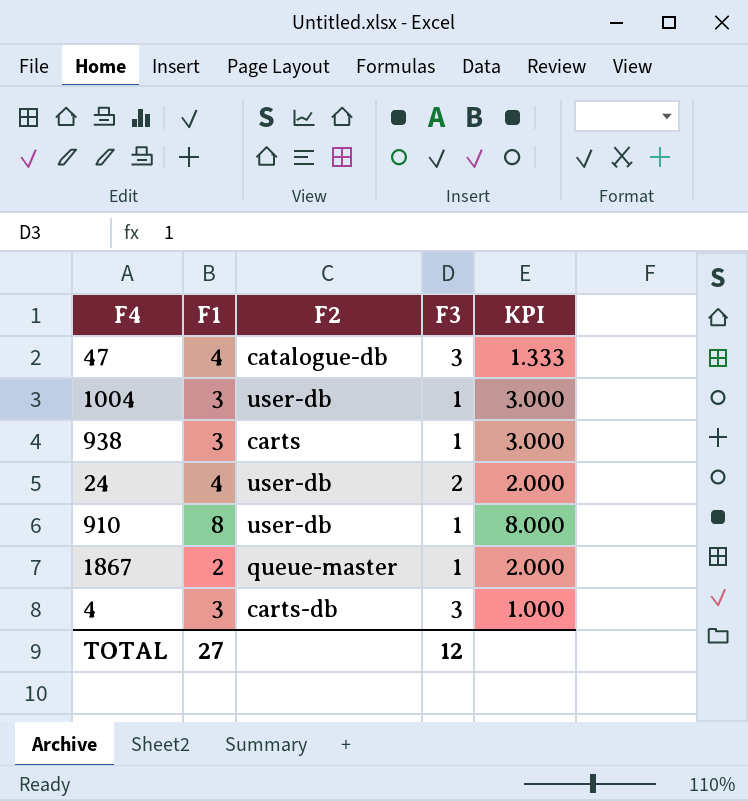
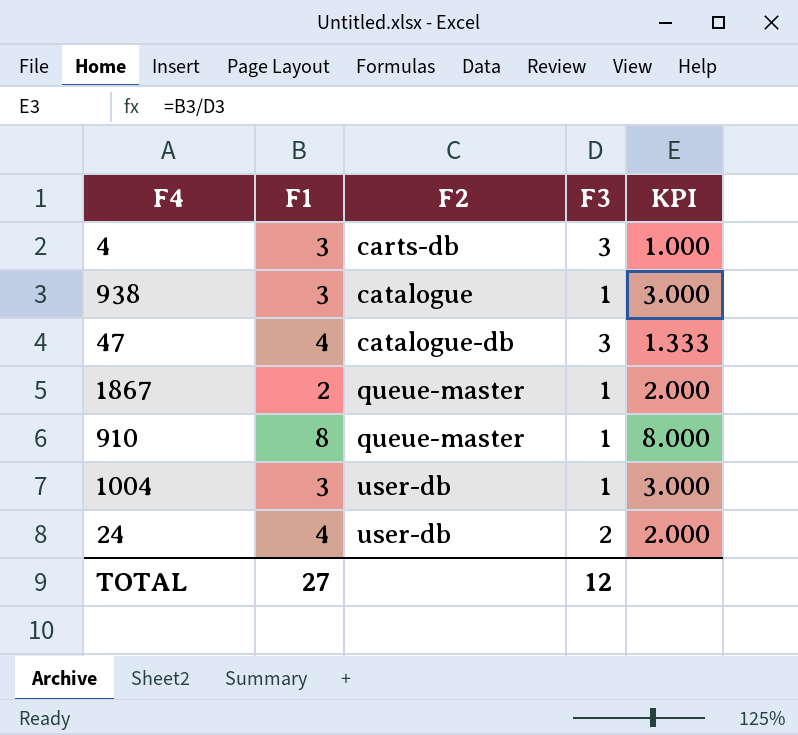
row order: none -> F2 ascending
938 | F2: carts -> catalogue
910 | F2: user-db -> queue-master

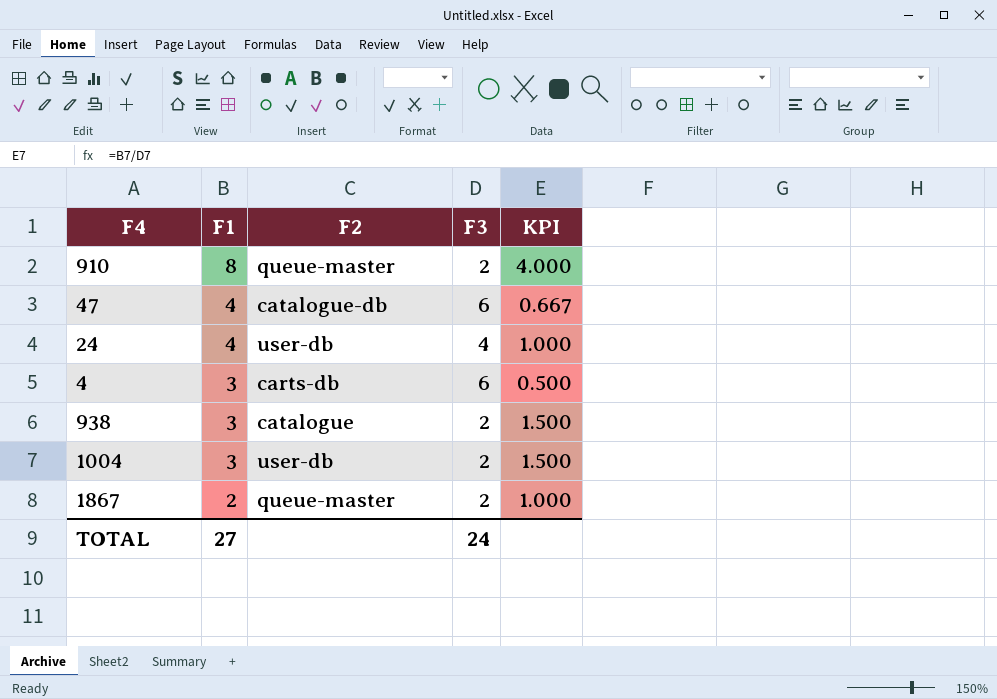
row order: F2 ascending -> F1 descending
910 | F3: 1 -> 2
910 | KPI: 8.000 -> 4.000
47 | F3: 3 -> 6
47 | KPI: 1.333 -> 0.667
24 | F3: 2 -> 4
24 | KPI: 2.000 -> 1.000
4 | F3: 3 -> 6
4 | KPI: 1.000 -> 0.500
938 | F3: 1 -> 2
938 | KPI: 3.000 -> 1.500
1004 | F3: 1 -> 2
1004 | KPI: 3.000 -> 1.500
1867 | F3: 1 -> 2
1867 | KPI: 2.000 -> 1.000
TOTAL | F3: 12 -> 24

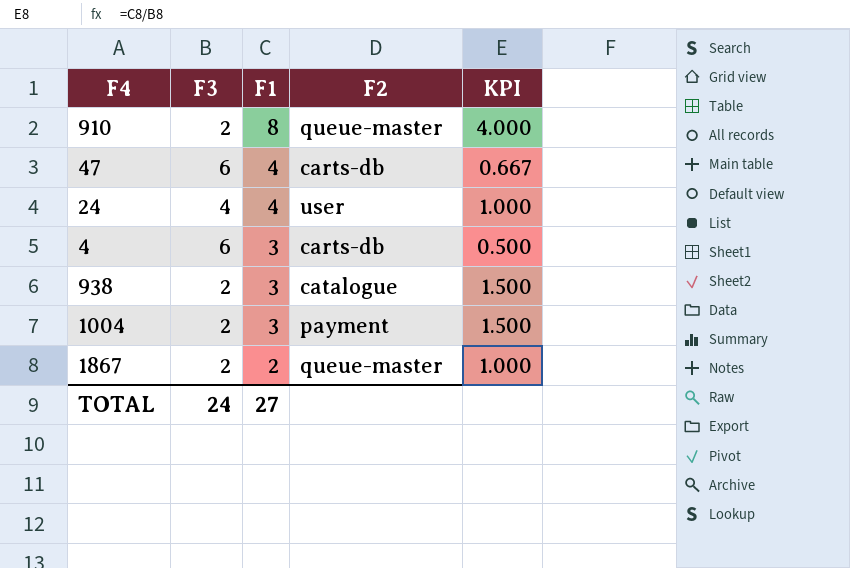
column F3 | position: 4 -> 2
47 | F2: catalogue-db -> carts-db
24 | F2: user-db -> user
1004 | F2: user-db -> payment

